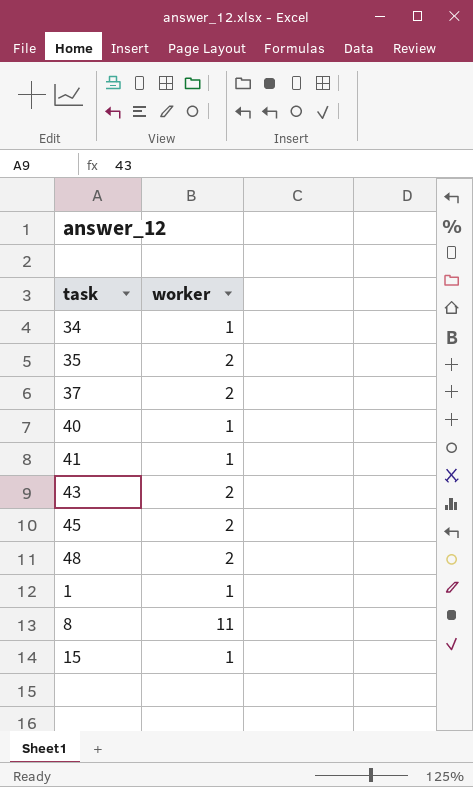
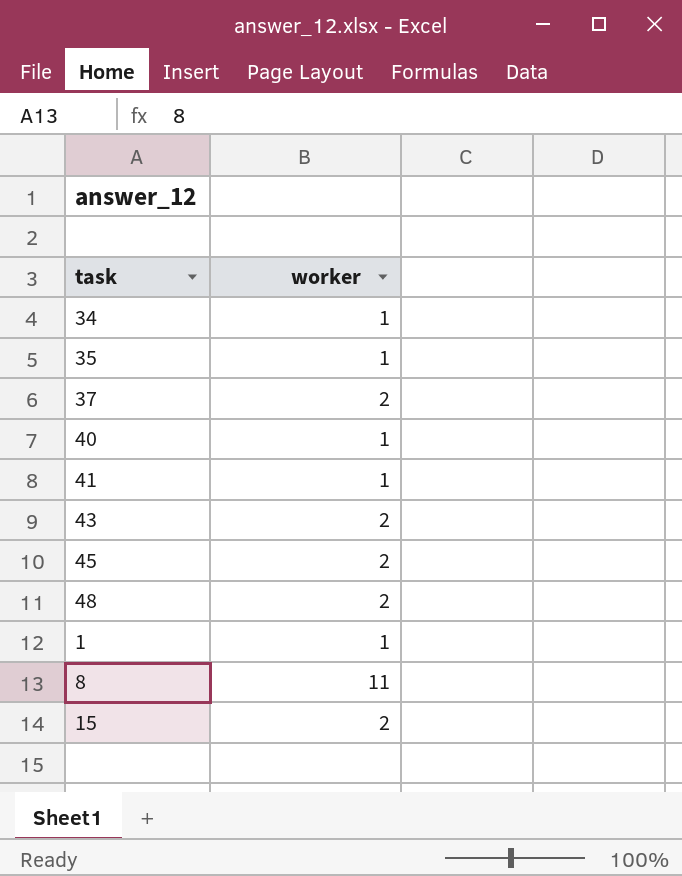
35 | worker: 2 -> 1
15 | worker: 1 -> 2

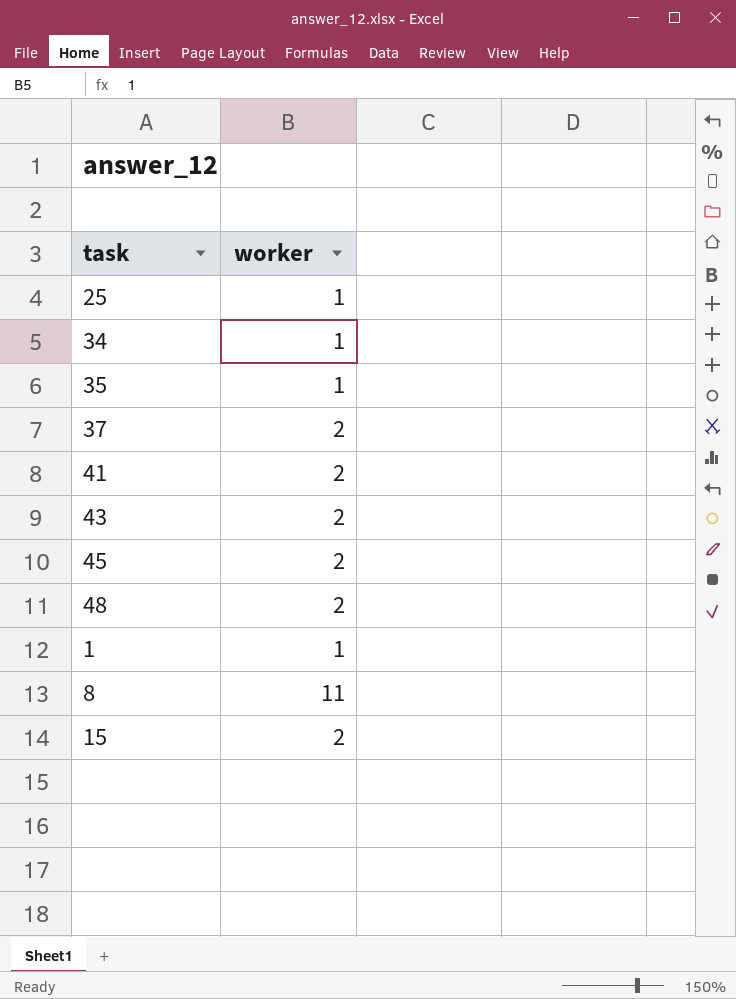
row 40: 1 -> none
row 25: none -> 1
41 | worker: 1 -> 2

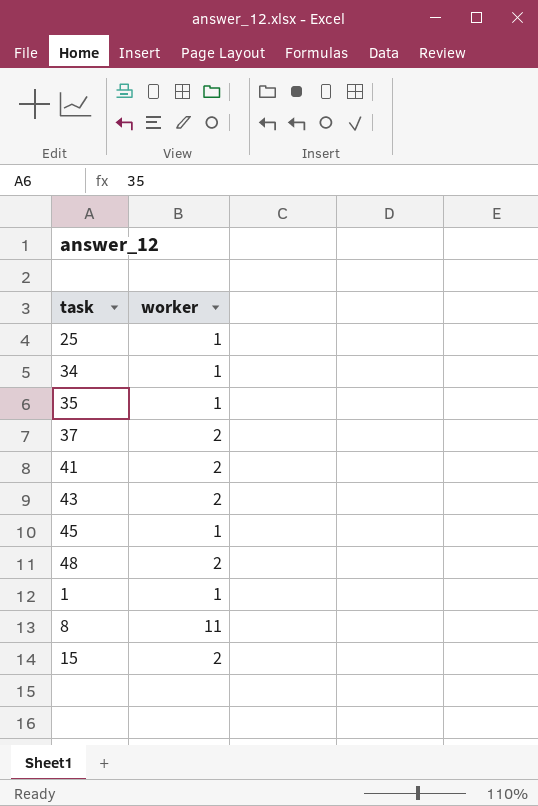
45 | worker: 2 -> 1

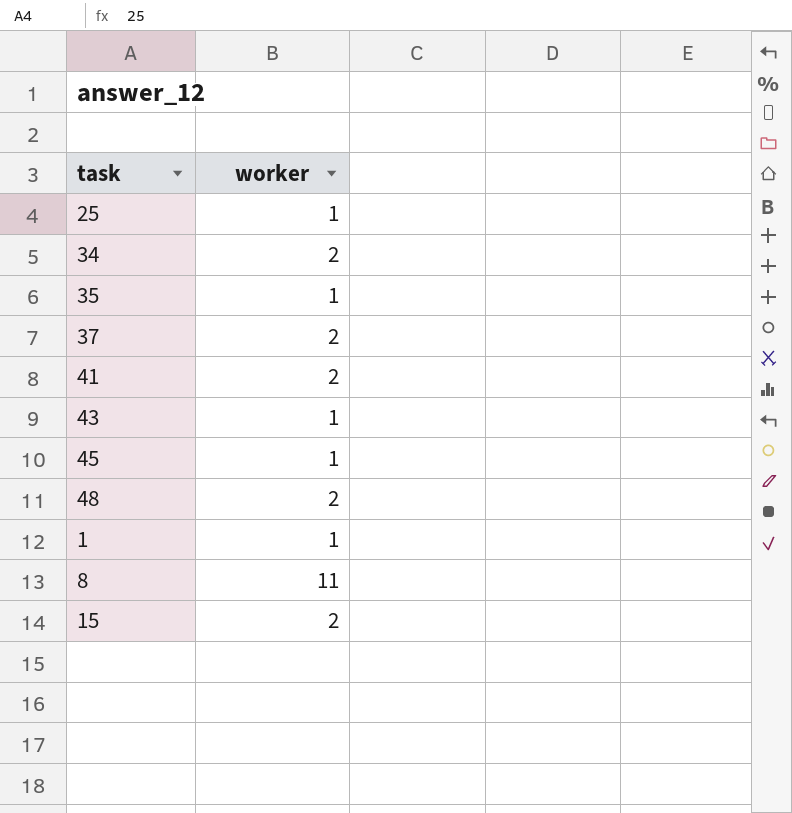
34 | worker: 1 -> 2
43 | worker: 2 -> 1

